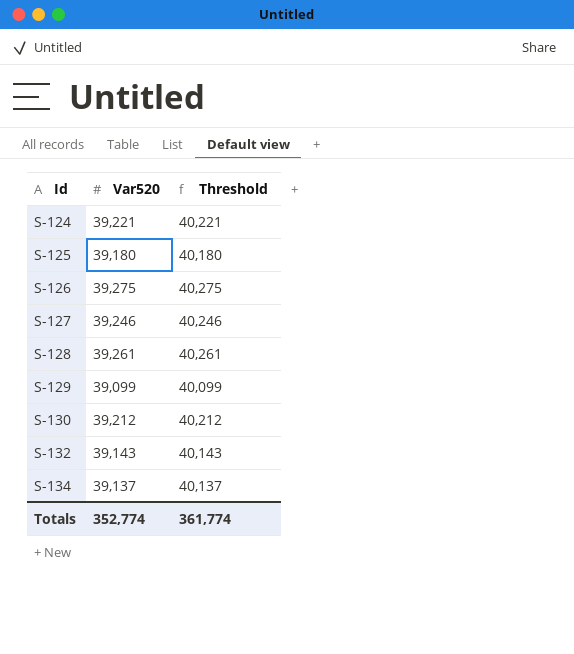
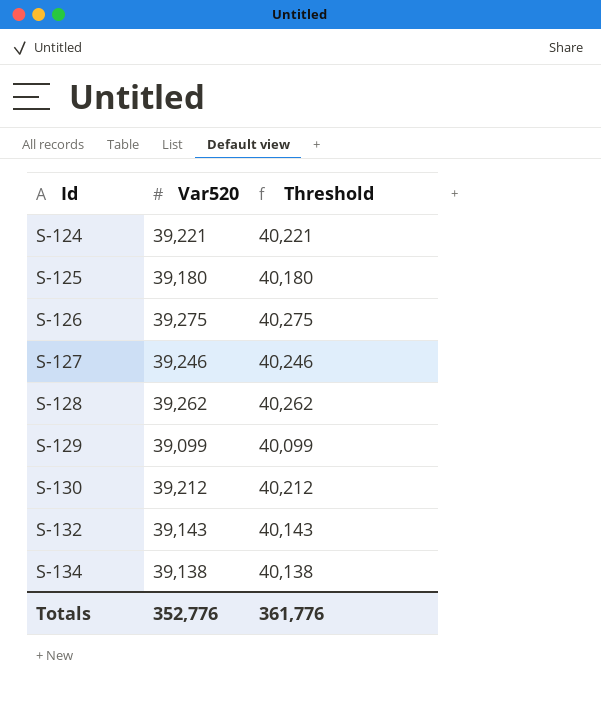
S-128 | Var520: 39,261 -> 39,262
S-128 | Threshold: 40,261 -> 40,262
S-134 | Var520: 39,137 -> 39,138
S-134 | Threshold: 40,137 -> 40,138
Totals | Var520: 352,774 -> 352,776
Totals | Threshold: 361,774 -> 361,776

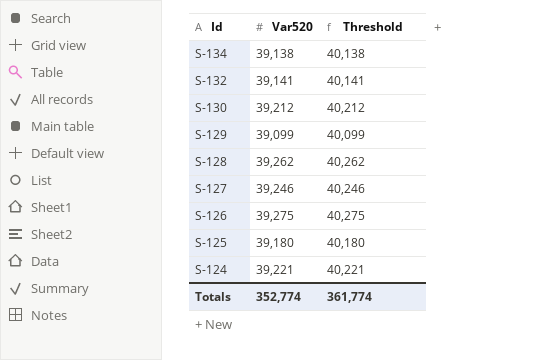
row order: Id ascending -> Id descending
S-132 | Var520: 39,143 -> 39,141
S-132 | Threshold: 40,143 -> 40,141
Totals | Var520: 352,776 -> 352,774
Totals | Threshold: 361,776 -> 361,774

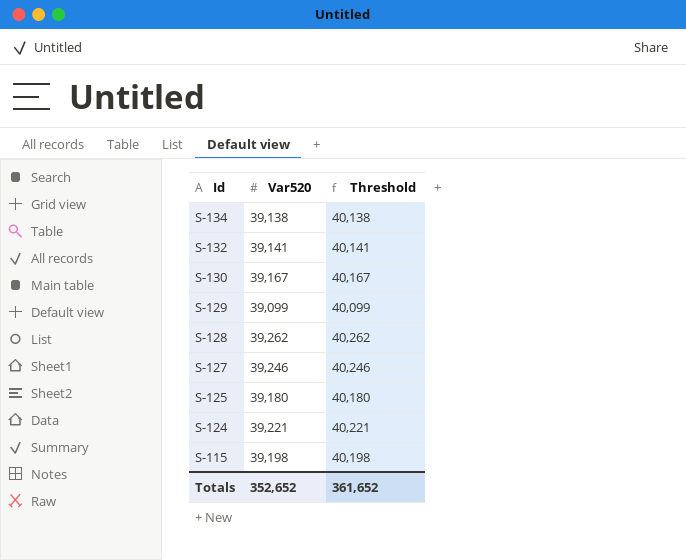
row S-126: 39,275 | 40,275 -> none
S-130 | Var520: 39,212 -> 39,167
S-130 | Threshold: 40,212 -> 40,167
row S-115: none -> 39,198 | 40,198
Totals | Var520: 352,774 -> 352,652
Totals | Threshold: 361,774 -> 361,652

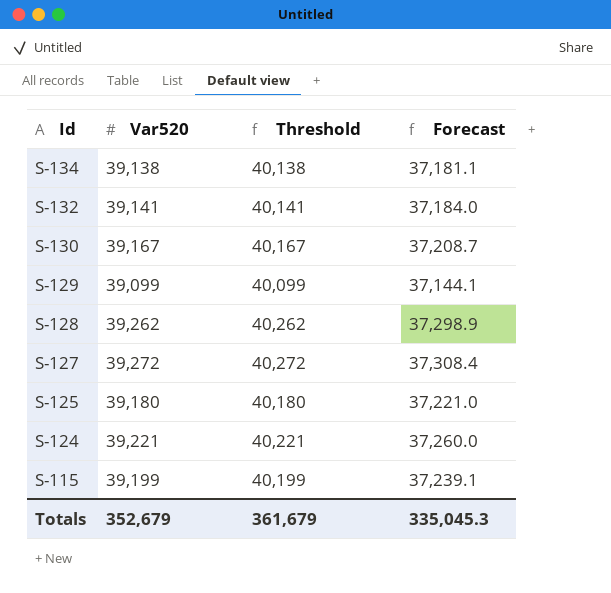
column Forecast | formula: none -> [Var520] * 0.95
S-127 | Var520: 39,246 -> 39,272
S-127 | Threshold: 40,246 -> 40,272
S-115 | Var520: 39,198 -> 39,199
S-115 | Threshold: 40,198 -> 40,199
Totals | Var520: 352,652 -> 352,679
Totals | Threshold: 361,652 -> 361,679

